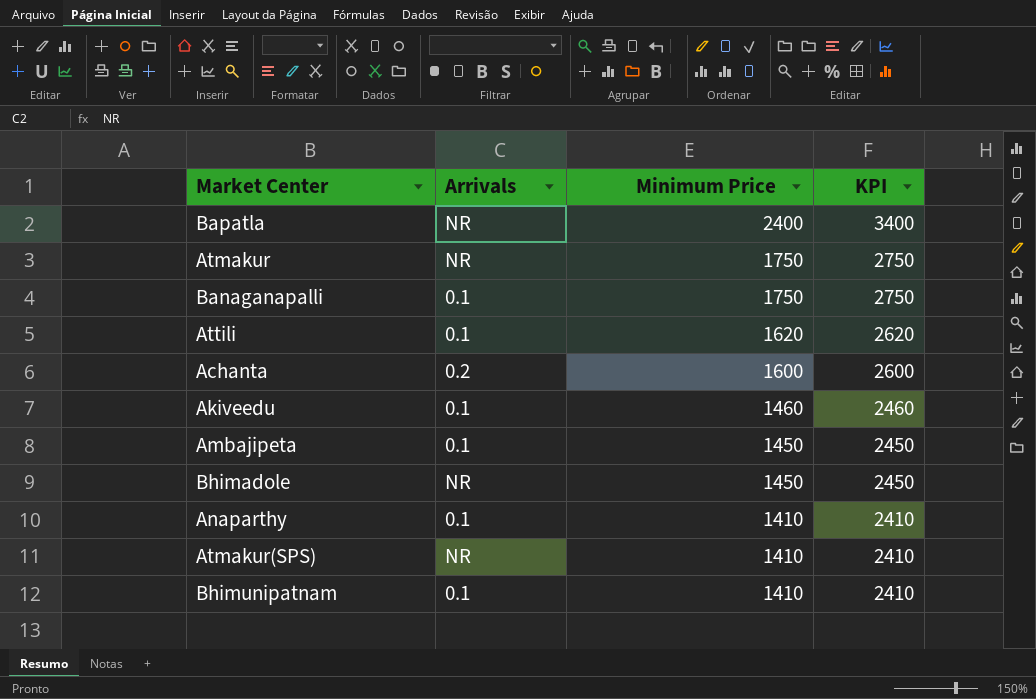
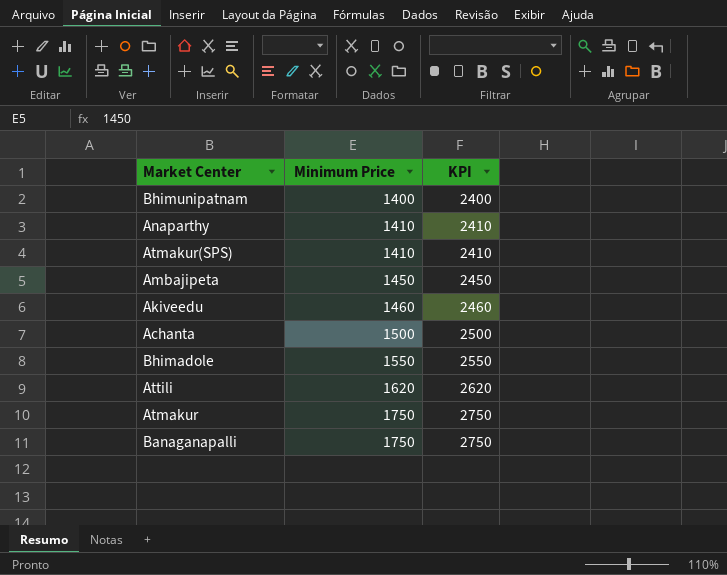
row order: Minimum Price descending -> Minimum Price ascending
column Arrivals | position: 2 -> none
row Bapatla: NR | 2400 | 3400 -> none
Bhimunipatnam | Minimum Price: 1410 -> 1400
Bhimunipatnam | KPI: 2410 -> 2400
Achanta | Minimum Price: 1600 -> 1500
Achanta | KPI: 2600 -> 2500
Bhimadole | Minimum Price: 1450 -> 1550
Bhimadole | KPI: 2450 -> 2550

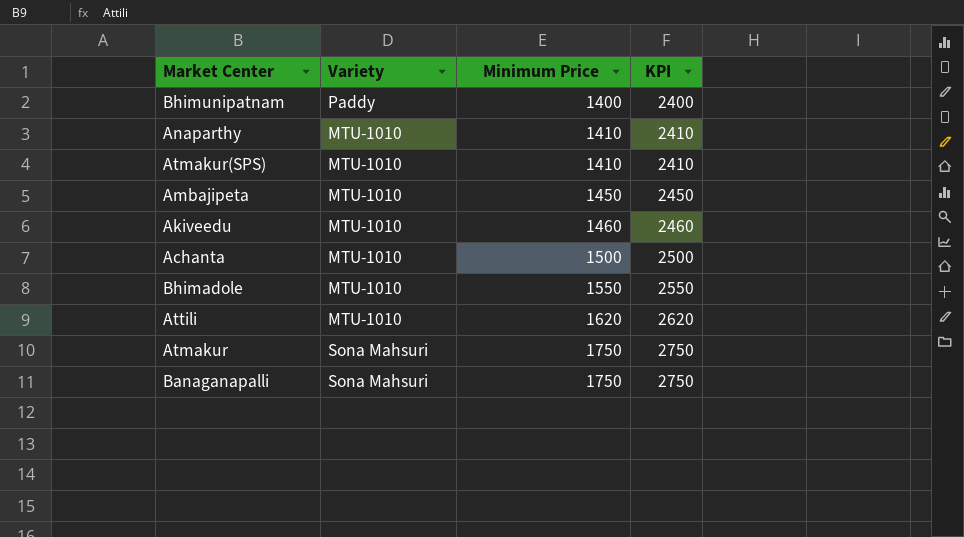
column Variety | position: none -> 2

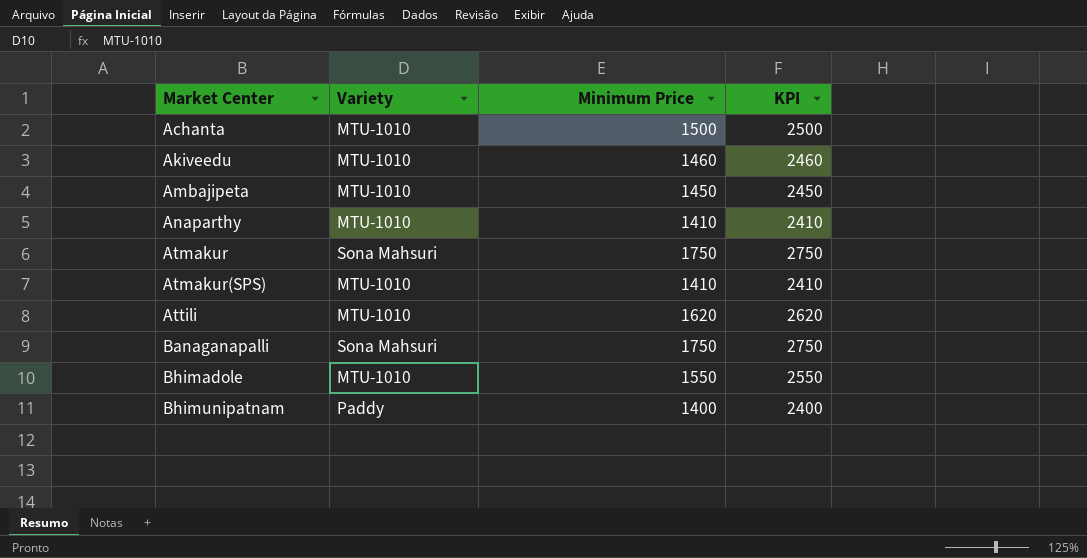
row order: Minimum Price ascending -> Market Center ascending

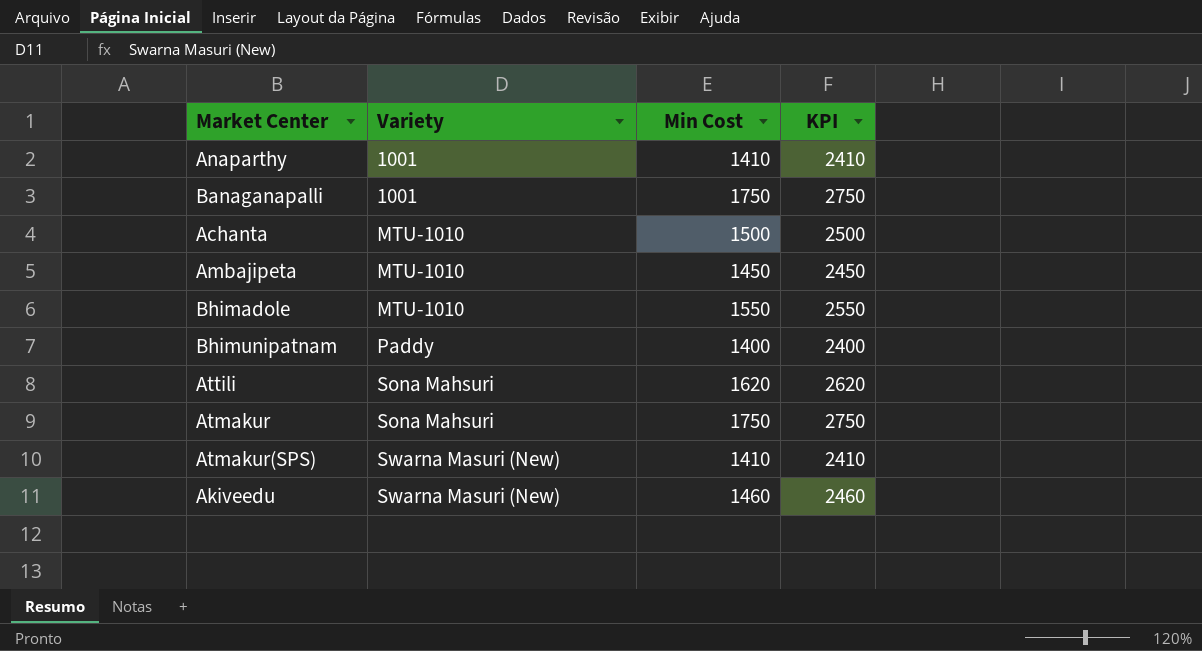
row order: Market Center ascending -> Variety ascending
column name: Minimum Price -> Min Cost
Anaparthy | Variety: MTU-1010 -> 1001
Banaganapalli | Variety: Sona Mahsuri -> 1001
Attili | Variety: MTU-1010 -> Sona Mahsuri
Atmakur(SPS) | Variety: MTU-1010 -> Swarna Masuri (New)
Akiveedu | Variety: MTU-1010 -> Swarna Masuri (New)

